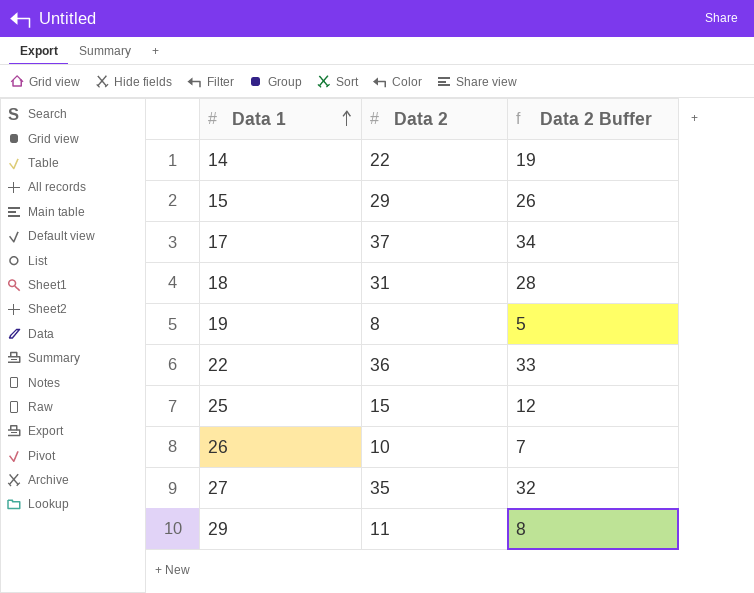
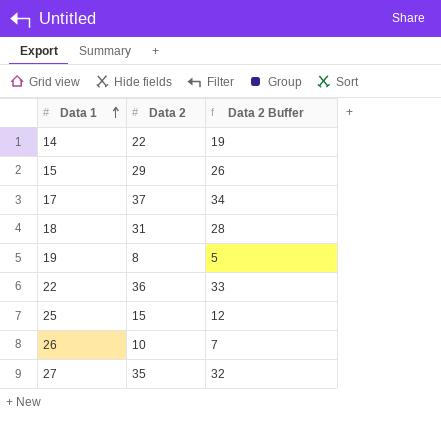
row 29: 11 | 8 -> none

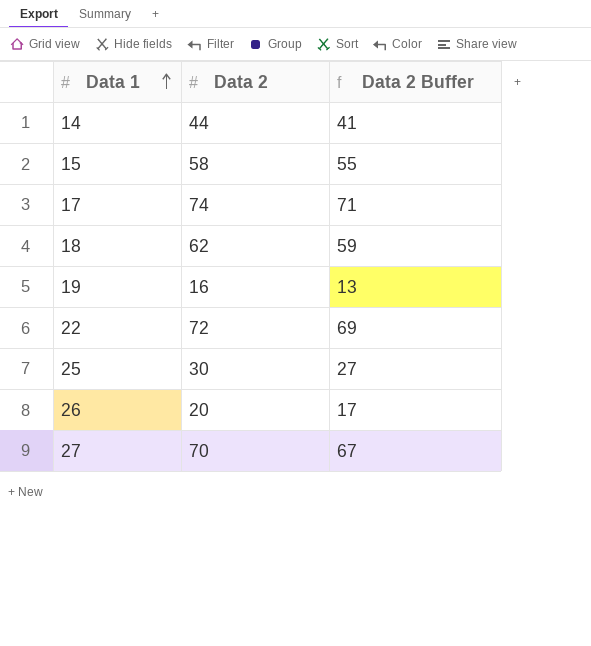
14 | Data 2: 22 -> 44
14 | Data 2 Buffer: 19 -> 41
15 | Data 2: 29 -> 58
15 | Data 2 Buffer: 26 -> 55
17 | Data 2: 37 -> 74
17 | Data 2 Buffer: 34 -> 71
18 | Data 2: 31 -> 62
18 | Data 2 Buffer: 28 -> 59
19 | Data 2: 8 -> 16
19 | Data 2 Buffer: 5 -> 13
22 | Data 2: 36 -> 72
22 | Data 2 Buffer: 33 -> 69
25 | Data 2: 15 -> 30
25 | Data 2 Buffer: 12 -> 27
26 | Data 2: 10 -> 20
26 | Data 2 Buffer: 7 -> 17
27 | Data 2: 35 -> 70
27 | Data 2 Buffer: 32 -> 67

